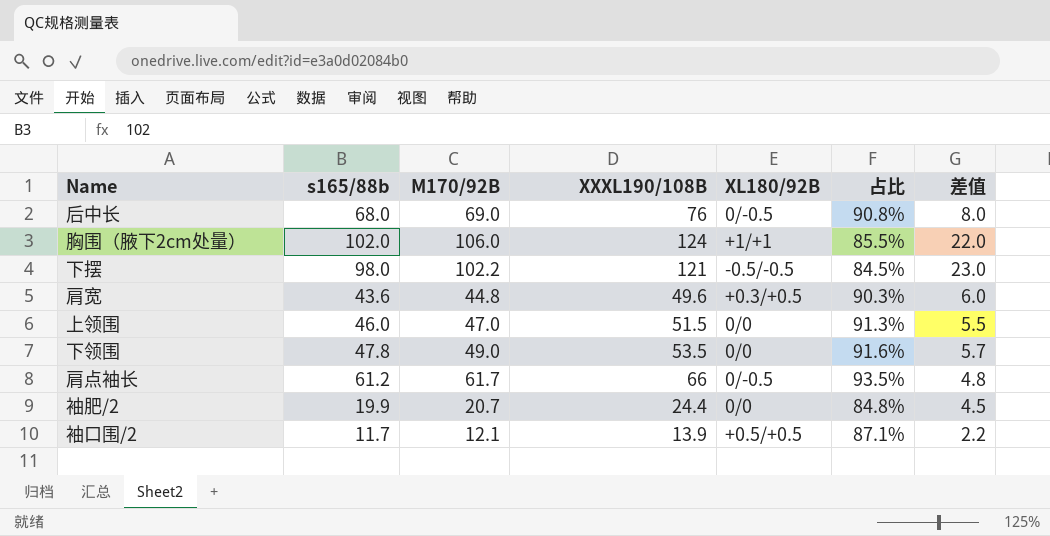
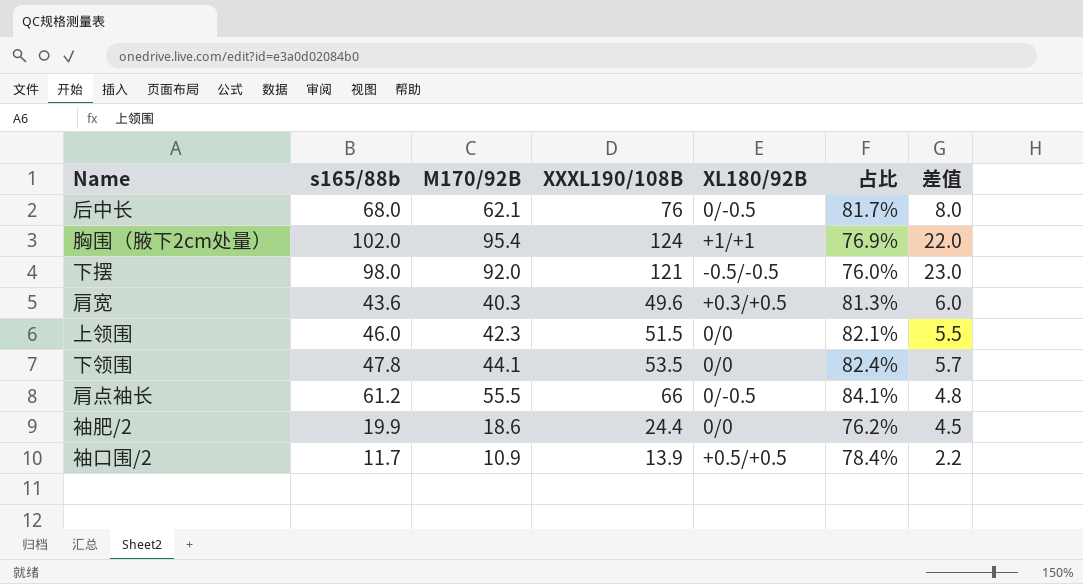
后中长 | M170/92B: 69.0 -> 62.1
后中长 | 占比: 90.8% -> 81.7%
胸围（腋下2cm处量） | M170/92B: 106.0 -> 95.4
胸围（腋下2cm处量） | 占比: 85.5% -> 76.9%
下摆 | M170/92B: 102.2 -> 92.0
下摆 | 占比: 84.5% -> 76.0%
肩宽 | M170/92B: 44.8 -> 40.3
肩宽 | 占比: 90.3% -> 81.3%
上领围 | M170/92B: 47.0 -> 42.3
上领围 | 占比: 91.3% -> 82.1%
下领围 | M170/92B: 49.0 -> 44.1
下领围 | 占比: 91.6% -> 82.4%
肩点袖长 | M170/92B: 61.7 -> 55.5
肩点袖长 | 占比: 93.5% -> 84.1%
袖肥/2 | M170/92B: 20.7 -> 18.6
袖肥/2 | 占比: 84.8% -> 76.2%
袖口围/2 | M170/92B: 12.1 -> 10.9
袖口围/2 | 占比: 87.1% -> 78.4%

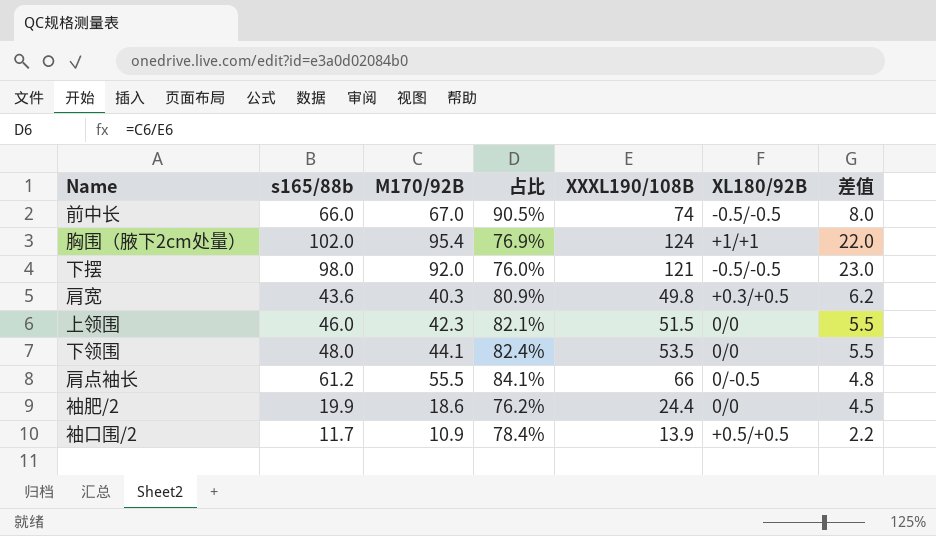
column 占比 | position: 6 -> 4
row 后中长: 68.0 | 62.1 | 76 | 0/-0.5 | 81.7% | 8.0 -> none
row 前中长: none -> 66.0 | 67.0 | 90.5% | 74 | -0.5/-0.5 | 8.0
肩宽 | 占比: 81.3% -> 80.9%
肩宽 | XXXL190/108B: 49.6 -> 49.8
肩宽 | 差值: 6.0 -> 6.2
下领围 | s165/88b: 47.8 -> 48.0
下领围 | 差值: 5.7 -> 5.5

